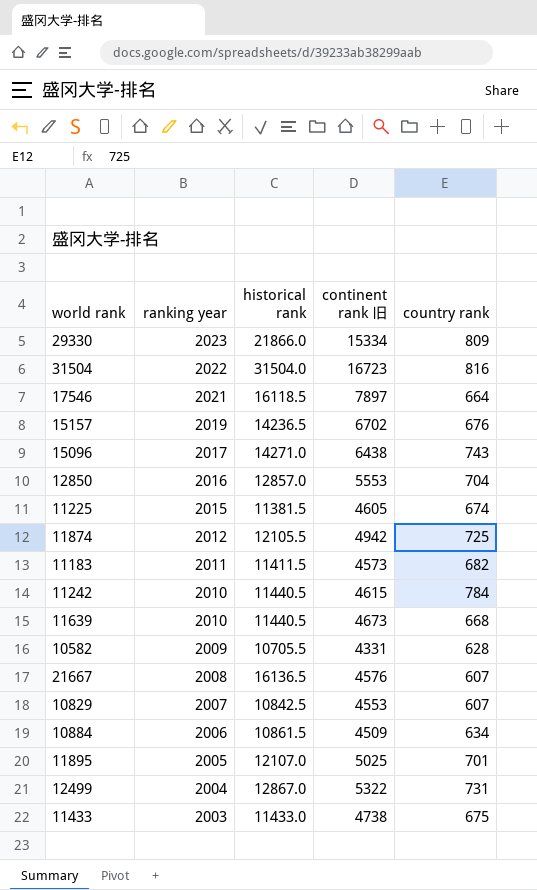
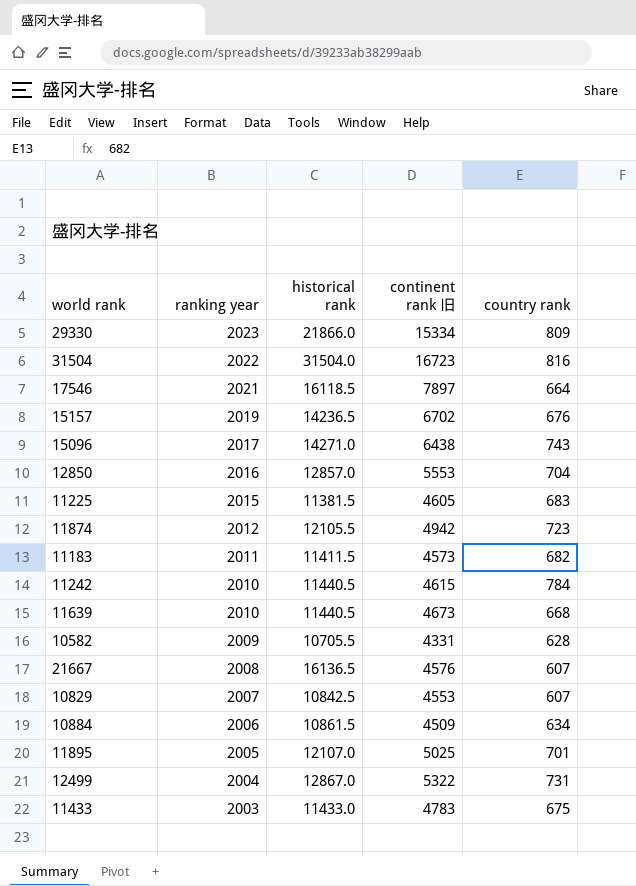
11225 | country rank: 674 -> 683
11874 | country rank: 725 -> 723
11433 | continent rank 旧: 4738 -> 4783

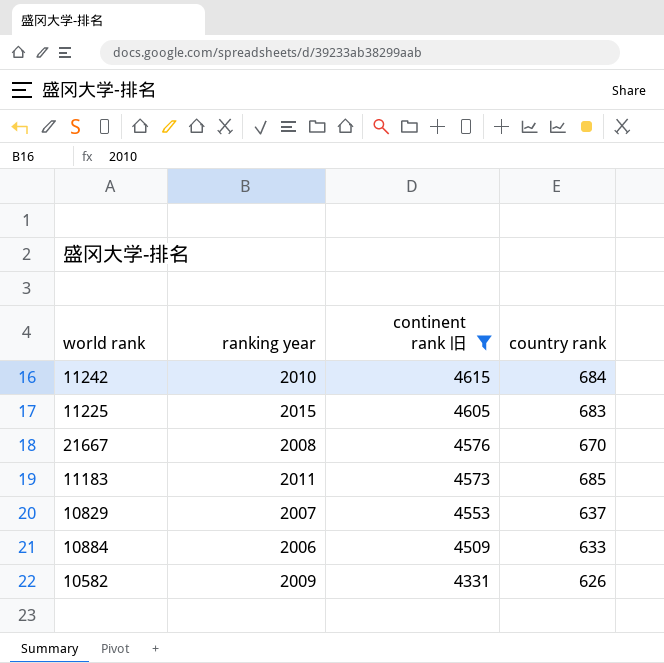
filter: none -> continent rank 旧 <= 4615
row order: ranking year descending -> continent rank 旧 descending
column historical rank | position: 3 -> none
11242 | country rank: 784 -> 684
21667 | country rank: 607 -> 670
11183 | country rank: 682 -> 685
10829 | country rank: 607 -> 637
10884 | country rank: 634 -> 633
10582 | country rank: 628 -> 626

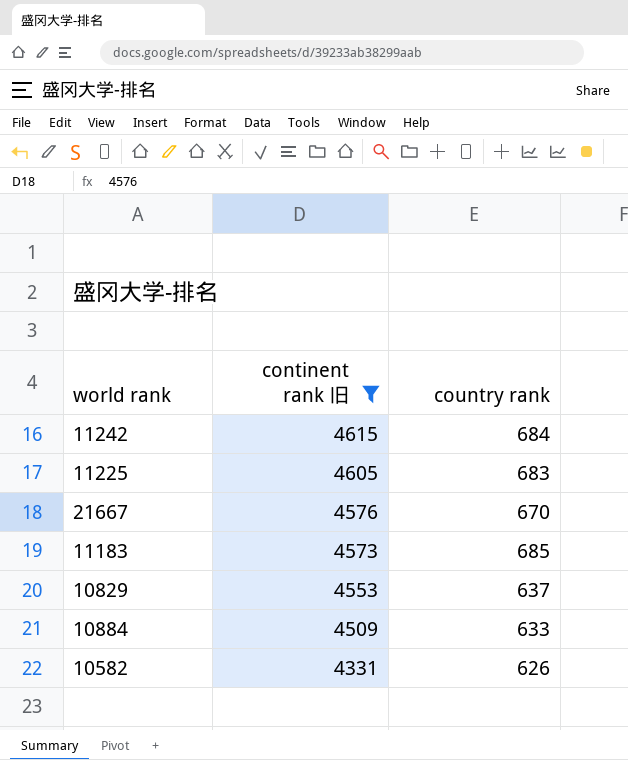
column ranking year | position: 2 -> none

